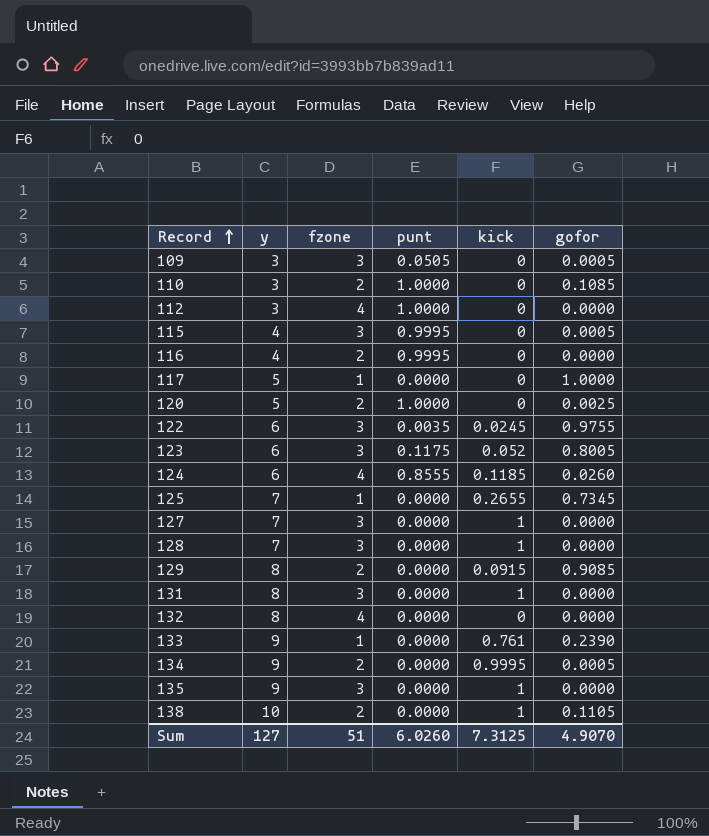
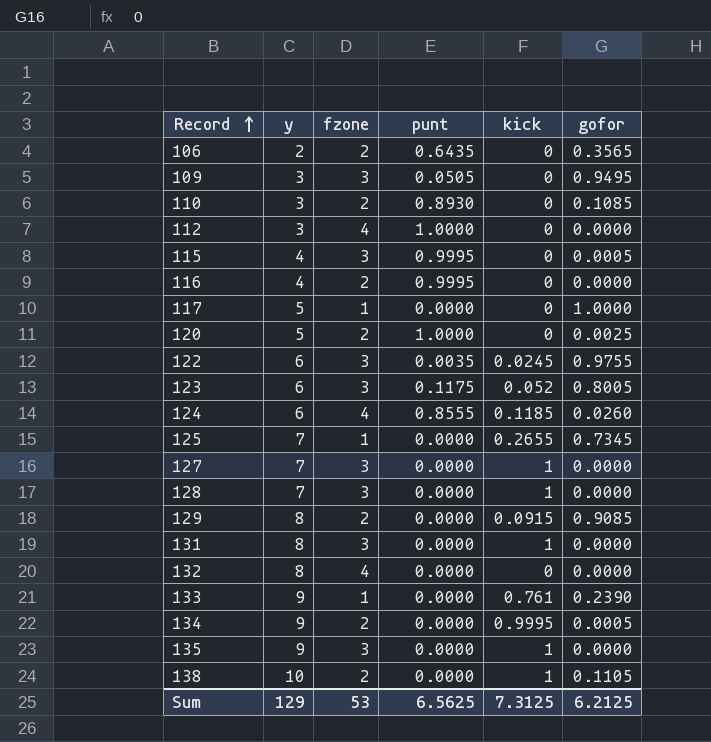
row 106: none -> 2 | 2 | 0.6435 | 0 | 0.3565
109 | gofor: 0.0005 -> 0.9495
110 | punt: 1.0000 -> 0.8930
Sum | y: 127 -> 129
Sum | fzone: 51 -> 53
Sum | punt: 6.0260 -> 6.5625
Sum | gofor: 4.9070 -> 6.2125

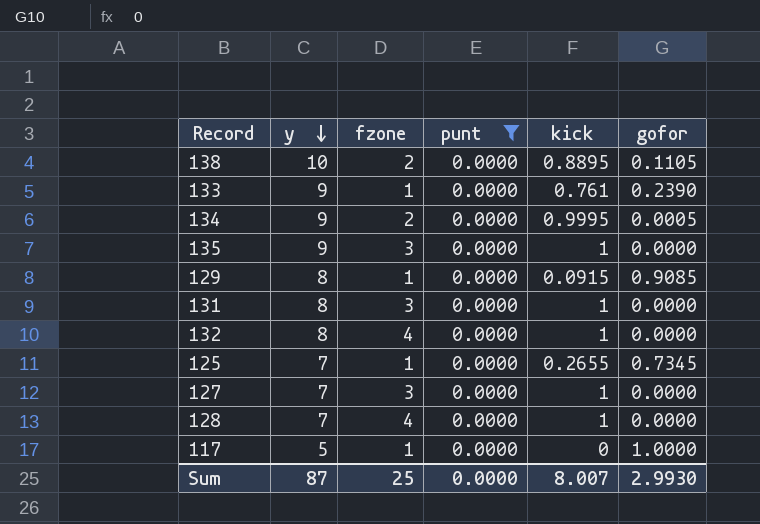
filter: none -> punt = 0.0000
row order: Record ascending -> y descending
138 | kick: 1 -> 0.8895
129 | fzone: 2 -> 1
132 | kick: 0 -> 1
128 | fzone: 3 -> 4
Sum | y: 129 -> 87
Sum | fzone: 53 -> 25
Sum | punt: 6.5625 -> 0.0000
Sum | kick: 7.3125 -> 8.007
Sum | gofor: 6.2125 -> 2.9930

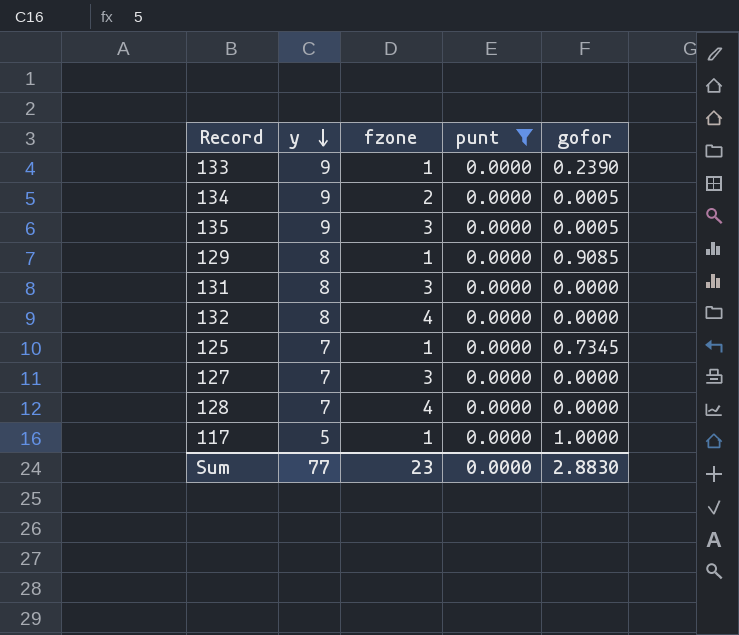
column kick | position: 5 -> none
row 138: 10 | 2 | 0.0000 | 0.8895 | 0.1105 -> none
135 | gofor: 0.0000 -> 0.0005
Sum | y: 87 -> 77
Sum | fzone: 25 -> 23
Sum | gofor: 2.9930 -> 2.8830

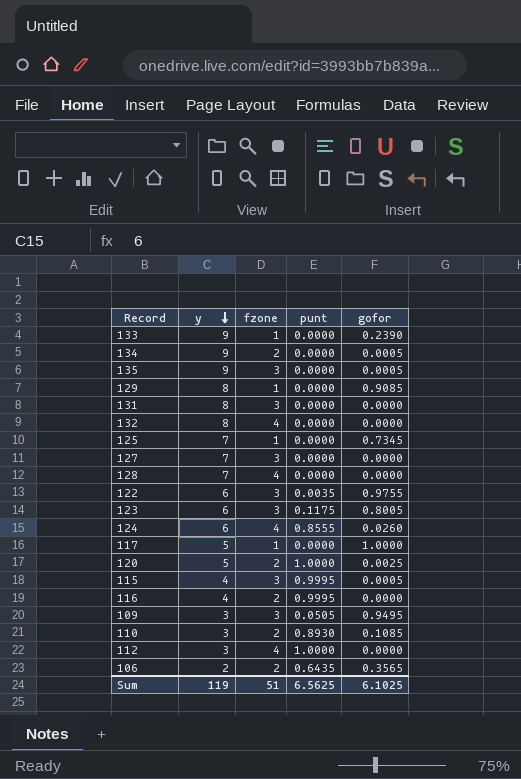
filter: punt = 0.0000 -> none
Sum | y: 77 -> 119
Sum | fzone: 23 -> 51
Sum | punt: 0.0000 -> 6.5625
Sum | gofor: 2.8830 -> 6.1025

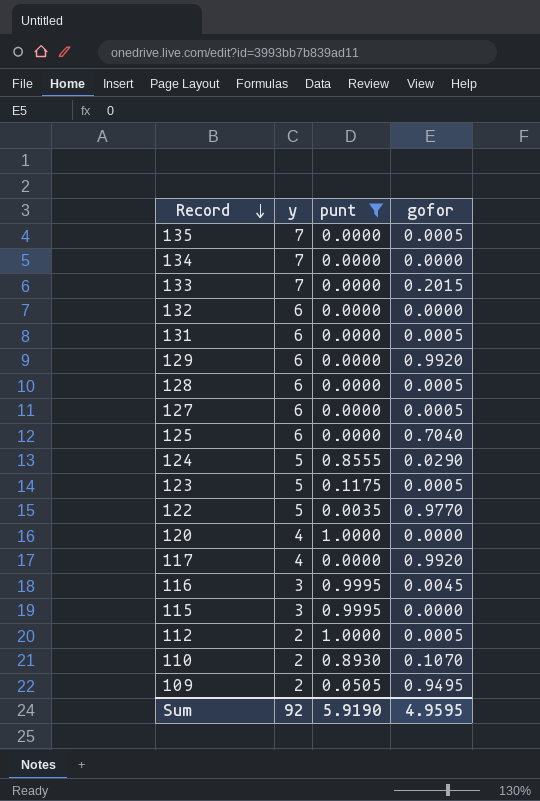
filter: none -> punt != 0.6435
row order: y descending -> Record descending
column fzone | position: 3 -> none
135 | y: 9 -> 7
134 | y: 9 -> 7
134 | gofor: 0.0005 -> 0.0000
133 | y: 9 -> 7
133 | gofor: 0.2390 -> 0.2015
132 | y: 8 -> 6
131 | y: 8 -> 6
131 | gofor: 0.0000 -> 0.0005
129 | y: 8 -> 6
129 | gofor: 0.9085 -> 0.9920
128 | y: 7 -> 6
128 | gofor: 0.0000 -> 0.0005
127 | y: 7 -> 6
127 | gofor: 0.0000 -> 0.0005
125 | y: 7 -> 6
125 | gofor: 0.7345 -> 0.7040
124 | y: 6 -> 5
124 | gofor: 0.0260 -> 0.0290
123 | y: 6 -> 5
123 | gofor: 0.8005 -> 0.0005
122 | y: 6 -> 5
122 | gofor: 0.9755 -> 0.9770
120 | y: 5 -> 4
120 | gofor: 0.0025 -> 0.0000
117 | y: 5 -> 4
117 | gofor: 1.0000 -> 0.9920
116 | y: 4 -> 3
116 | gofor: 0.0000 -> 0.0045
115 | y: 4 -> 3
115 | gofor: 0.0005 -> 0.0000
112 | y: 3 -> 2
112 | gofor: 0.0000 -> 0.0005
110 | y: 3 -> 2
110 | gofor: 0.1085 -> 0.1070
109 | y: 3 -> 2
Sum | y: 119 -> 92
Sum | punt: 6.5625 -> 5.9190
Sum | gofor: 6.1025 -> 4.9595

